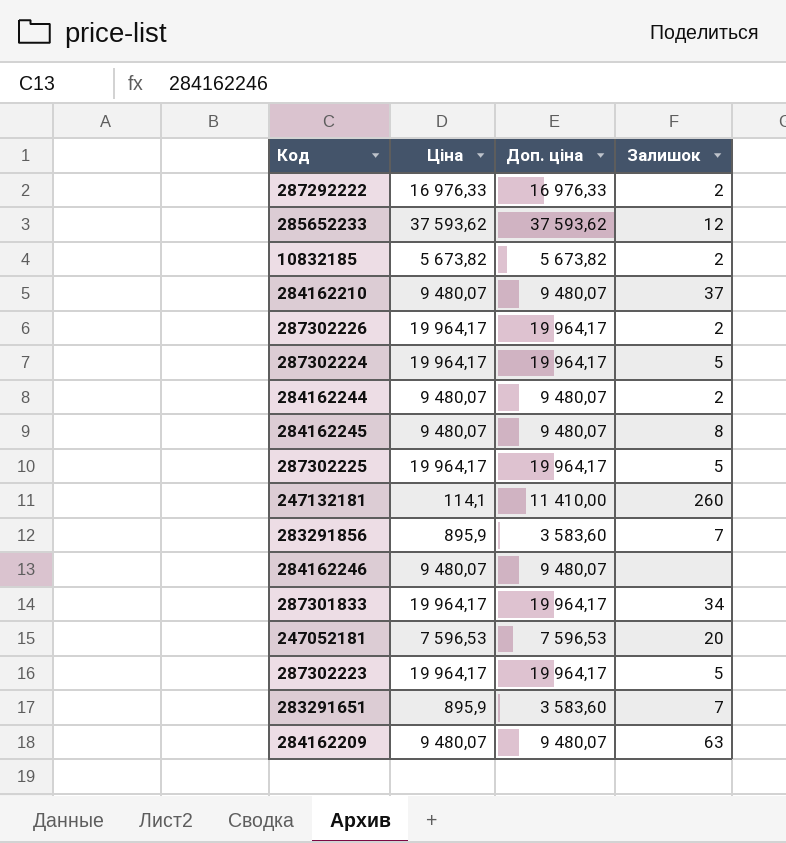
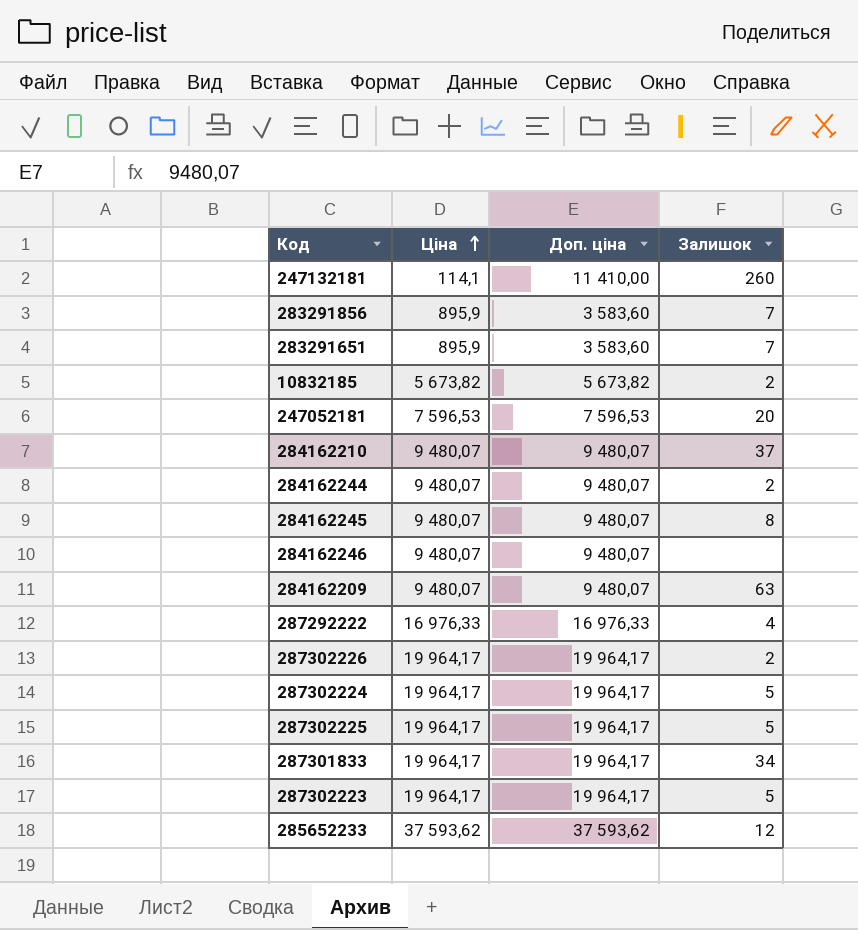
row order: none -> Ціна ascending
287292222 | Залишок: 2 -> 4

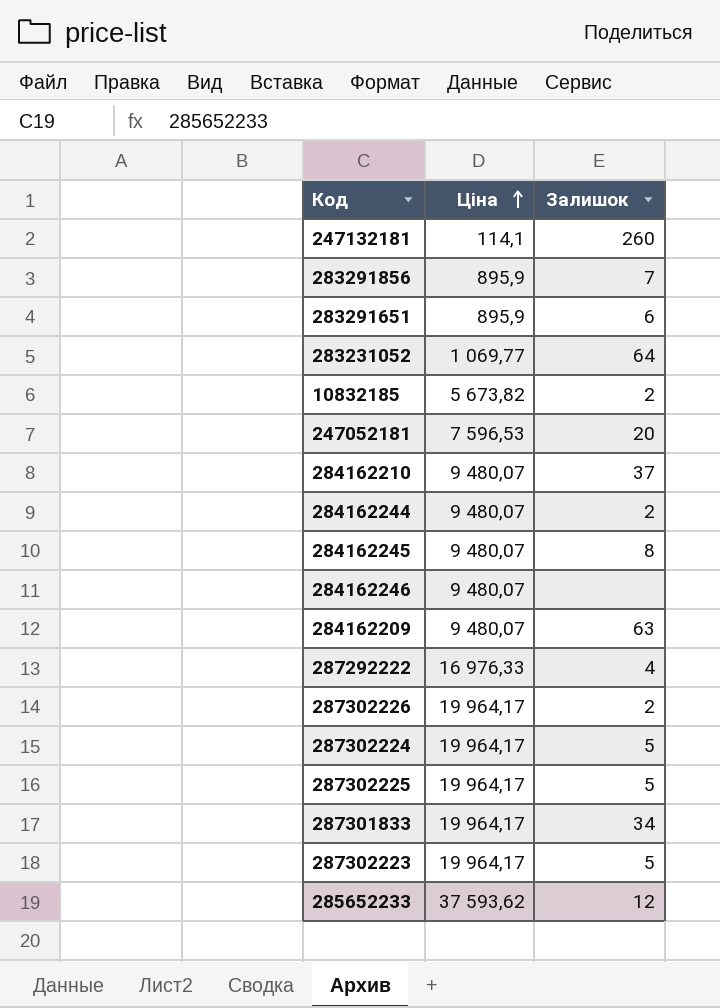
column Доп. ціна | position: 3 -> none
283291651 | Залишок: 7 -> 6
row 283231052: none -> 1 069,77 | 64

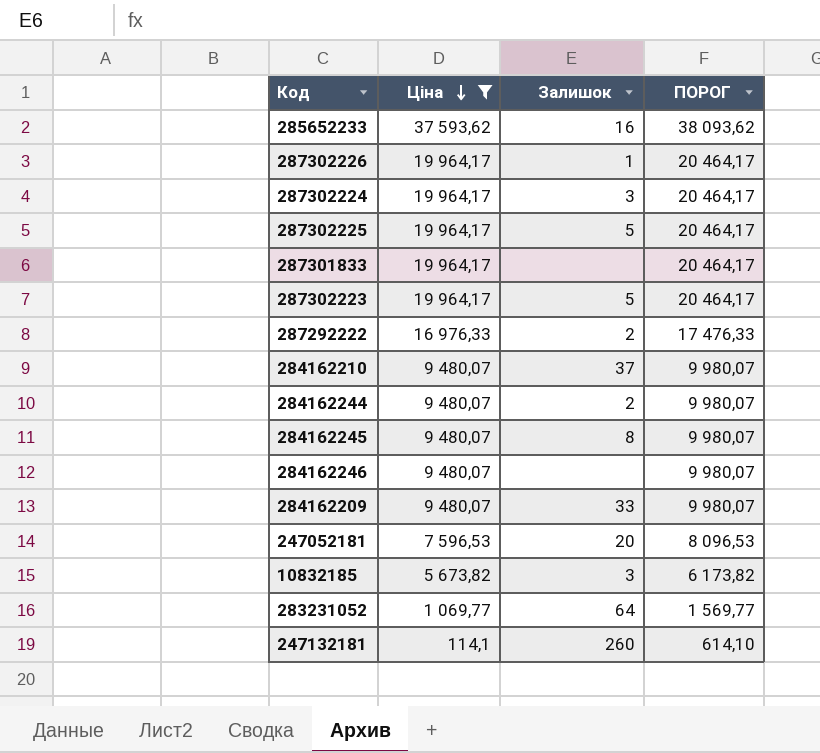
filter: none -> Ціна != 895,9
row order: Ціна ascending -> Ціна descending
column ПОРОГ | formula: none -> [Ціна] + 500
285652233 | Залишок: 12 -> 16
287302226 | Залишок: 2 -> 1
287302224 | Залишок: 5 -> 3
287301833 | Залишок: 34 -> none
287292222 | Залишок: 4 -> 2
284162209 | Залишок: 63 -> 33
10832185 | Залишок: 2 -> 3

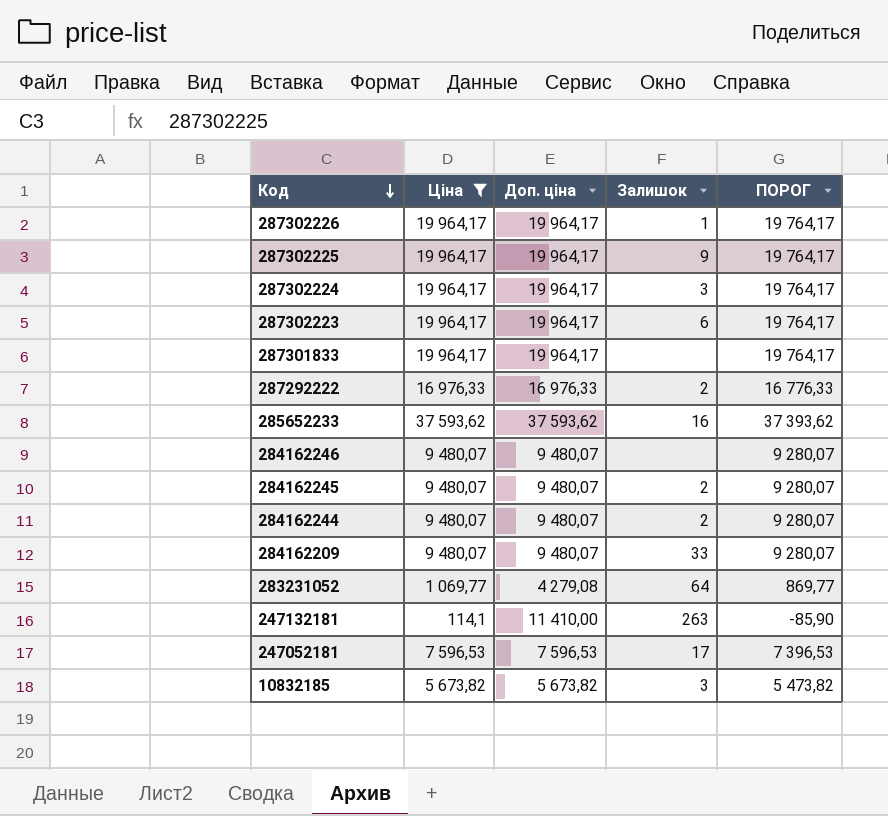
row order: Ціна descending -> Код descending
column Доп. ціна | position: none -> 3
column ПОРОГ | formula: [Ціна] + 500 -> [Ціна] - 200
row 284162210: 9 480,07 | 37 | 9 980,07 -> none
287302225 | Залишок: 5 -> 9
287302223 | Залишок: 5 -> 6
284162245 | Залишок: 8 -> 2
247132181 | Залишок: 260 -> 263
247052181 | Залишок: 20 -> 17

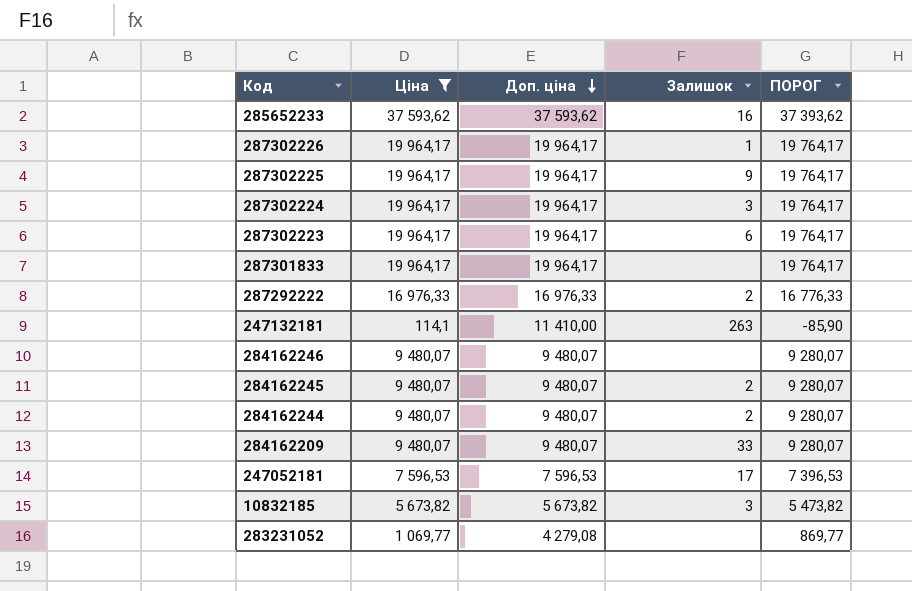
row order: Код descending -> Доп. ціна descending
283231052 | Залишок: 64 -> none

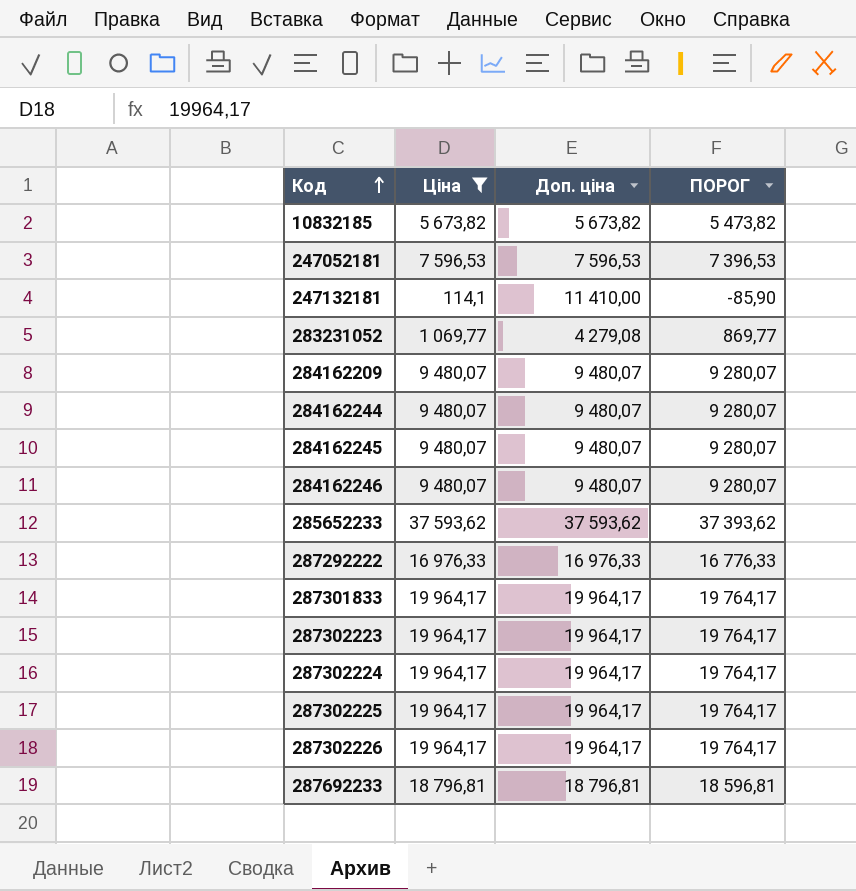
row order: Доп. ціна descending -> Код ascending
column Залишок | position: 4 -> none
row 287692233: none -> 18 796,81 | 18 796,81 | 18 596,81

